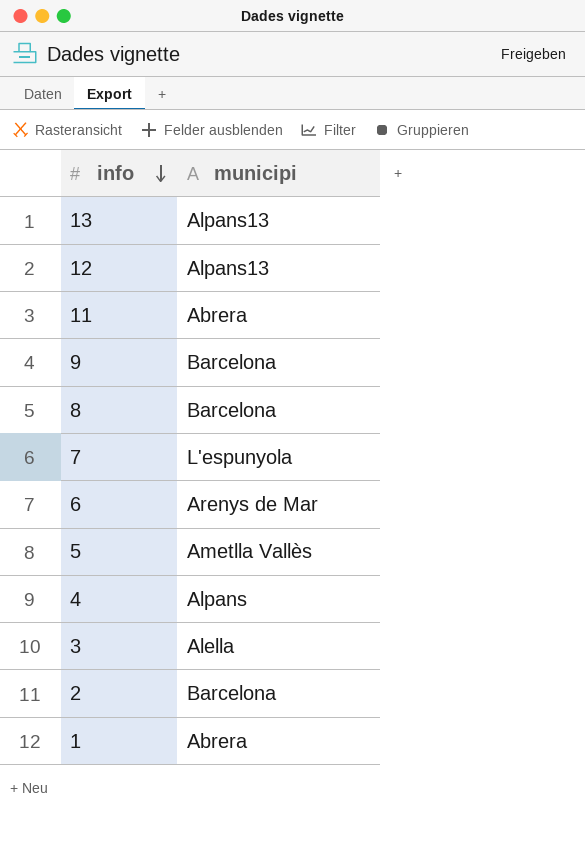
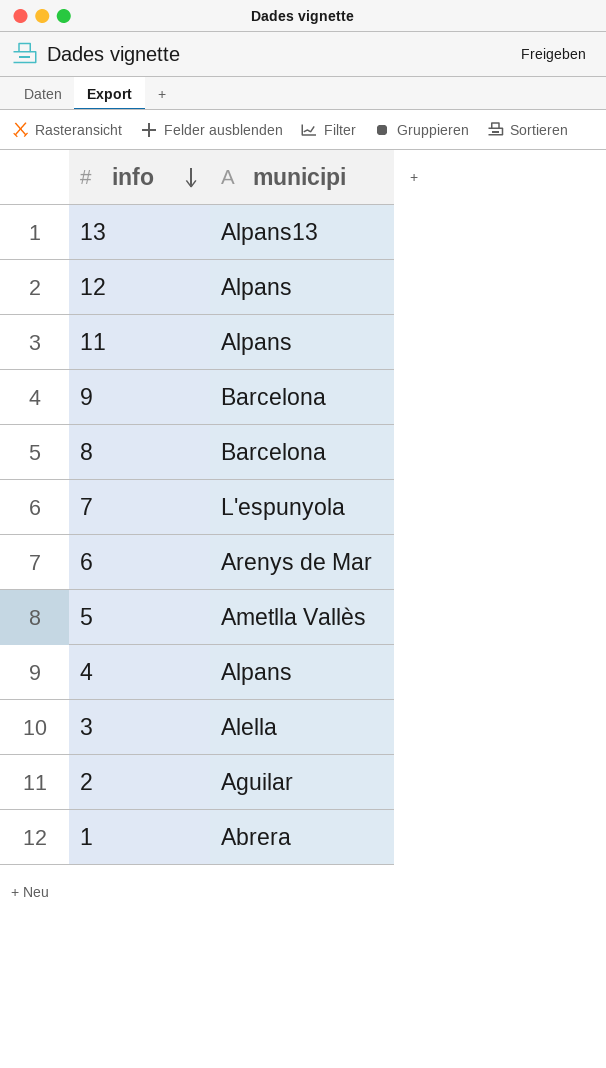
12 | municipi: Alpans13 -> Alpans
11 | municipi: Abrera -> Alpans
2 | municipi: Barcelona -> Aguilar

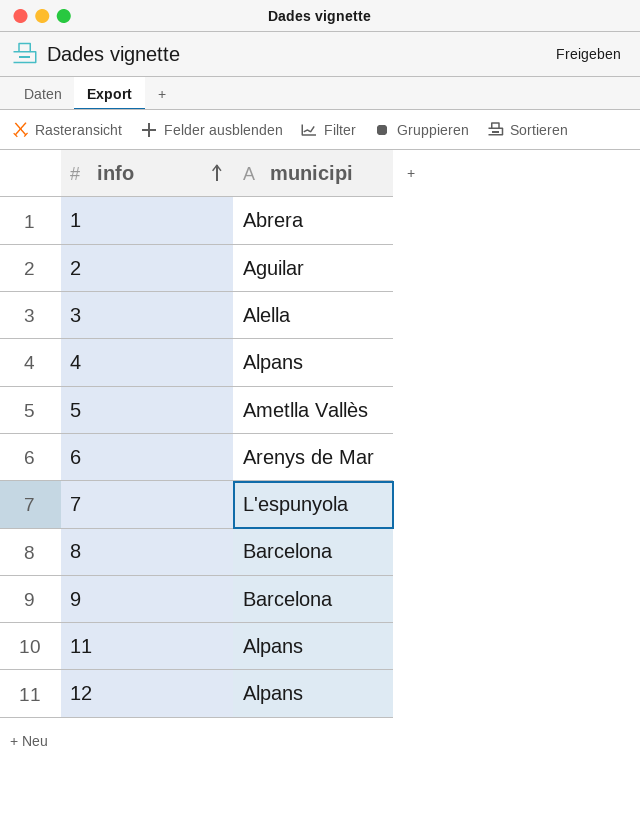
row order: info descending -> info ascending
row 13: Alpans13 -> none

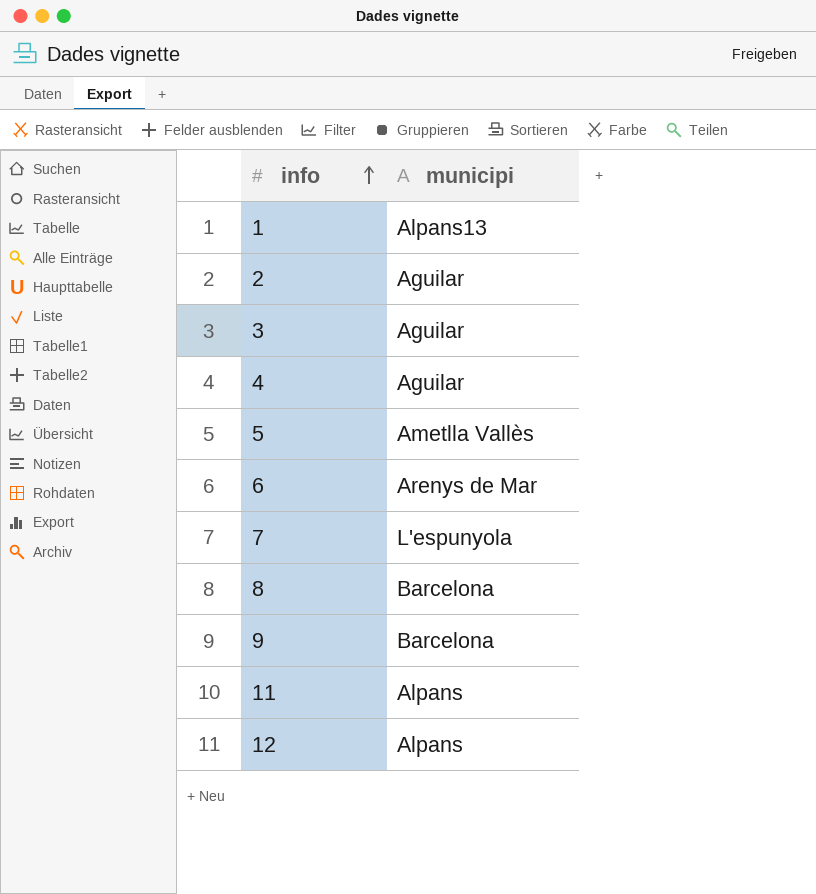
1 | municipi: Abrera -> Alpans13
3 | municipi: Alella -> Aguilar
4 | municipi: Alpans -> Aguilar

